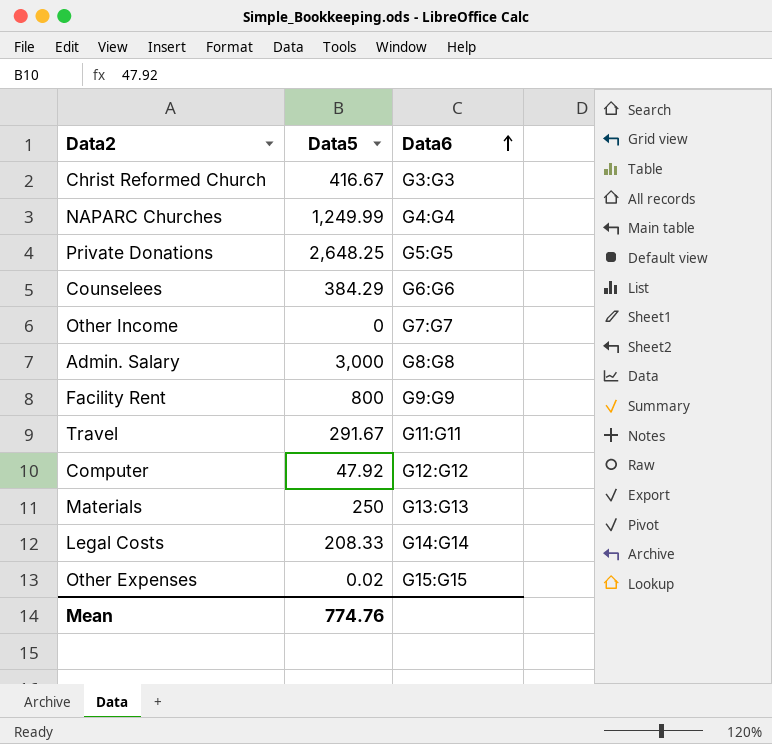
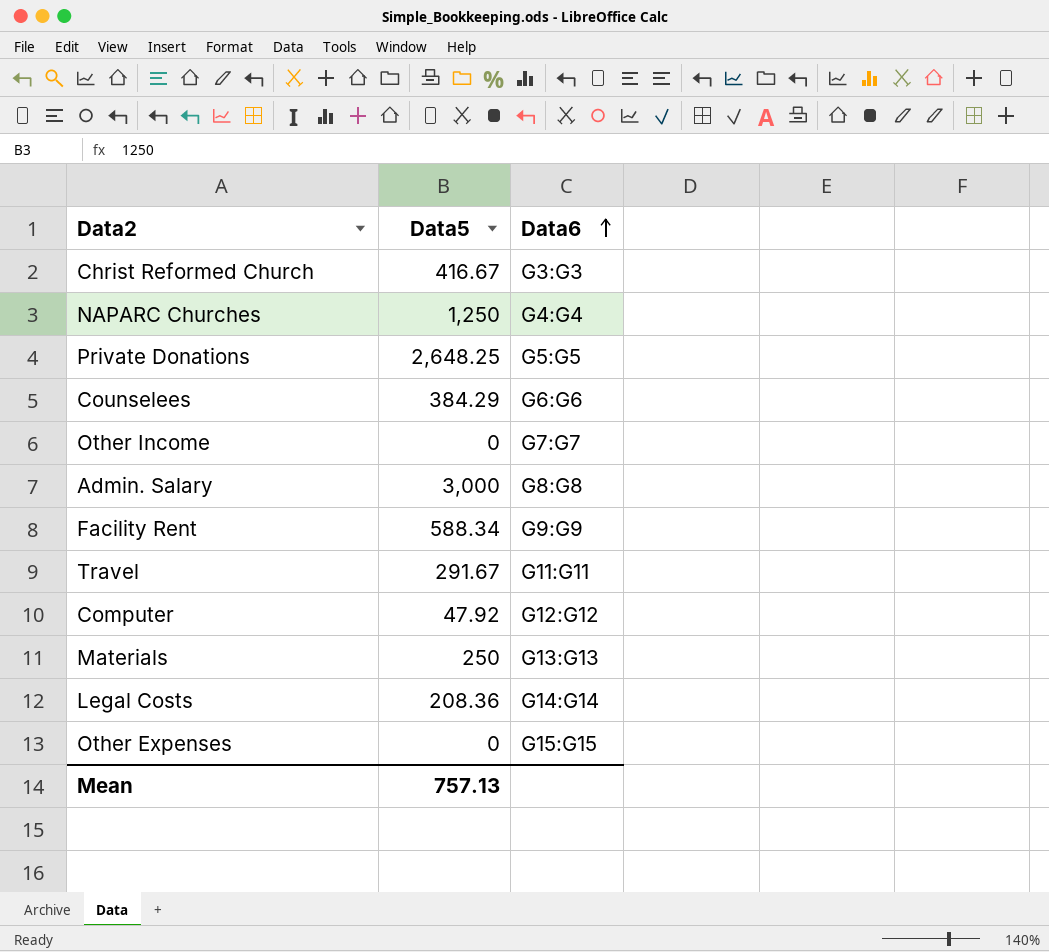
NAPARC Churches | Data5: 1,249.99 -> 1,250
Facility Rent | Data5: 800 -> 588.34
Legal Costs | Data5: 208.33 -> 208.36
Other Expenses | Data5: 0.02 -> 0
Mean | Data5: 774.76 -> 757.13

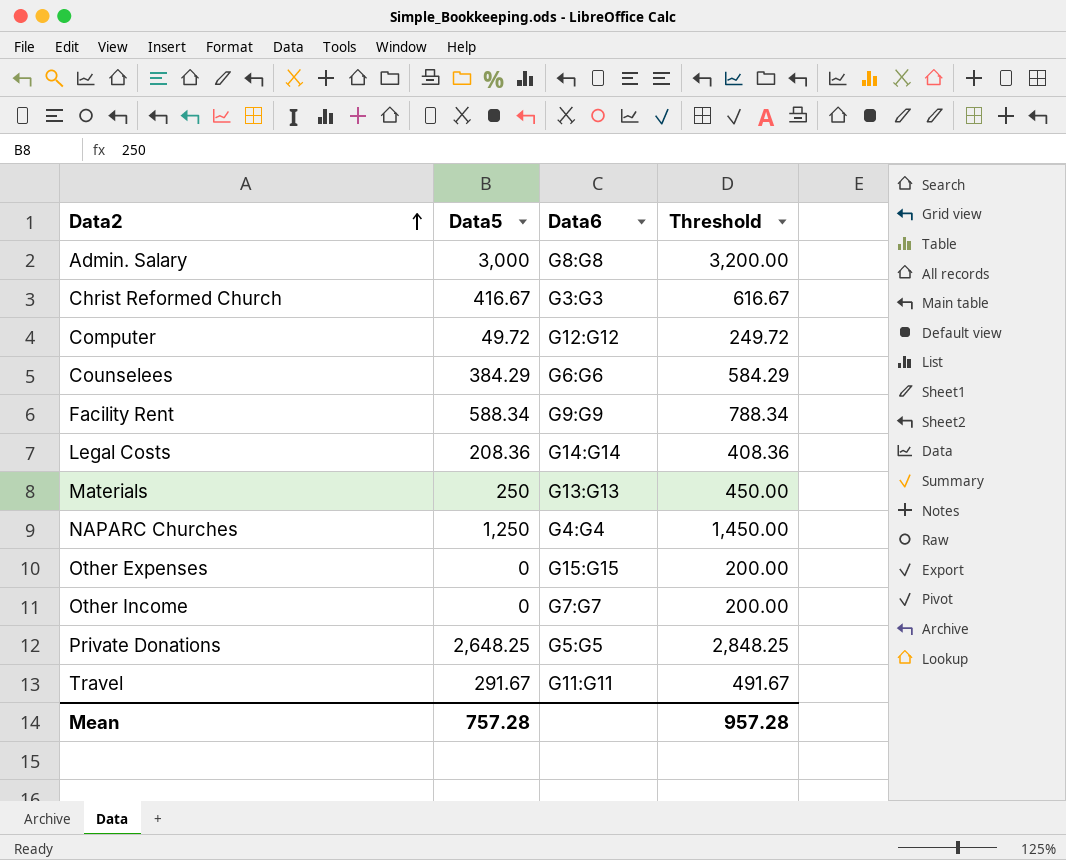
row order: Data6 ascending -> Data2 ascending
column Threshold | formula: none -> [Data5] + 200
Computer | Data5: 47.92 -> 49.72
Mean | Data5: 757.13 -> 757.28

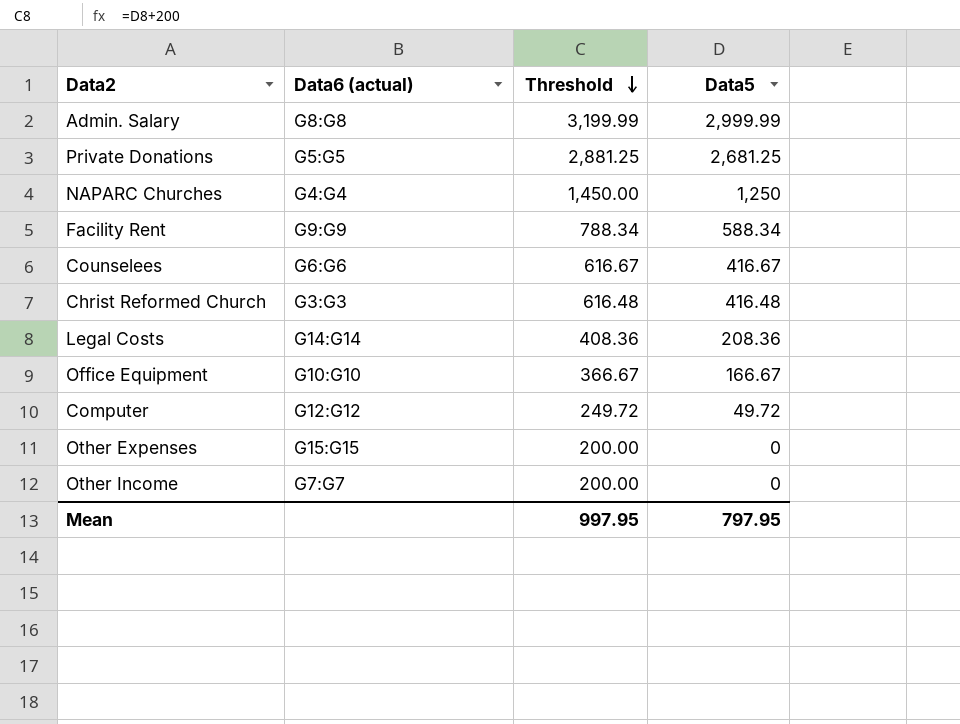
row order: Data2 ascending -> Threshold descending
column name: Data6 -> Data6 (actual)
column Data5 | position: 2 -> 4
row Materials: 250 | G13:G13 | 450.00 -> none
row Travel: 291.67 | G11:G11 | 491.67 -> none
Admin. Salary | Threshold: 3,200.00 -> 3,199.99
Admin. Salary | Data5: 3,000 -> 2,999.99
Private Donations | Threshold: 2,848.25 -> 2,881.25
Private Donations | Data5: 2,648.25 -> 2,681.25
Counselees | Threshold: 584.29 -> 616.67
Counselees | Data5: 384.29 -> 416.67
Christ Reformed Church | Threshold: 616.67 -> 616.48
Christ Reformed Church | Data5: 416.67 -> 416.48
row Office Equipment: none -> G10:G10 | 366.67 | 166.67
Mean | Threshold: 957.28 -> 997.95
Mean | Data5: 757.28 -> 797.95

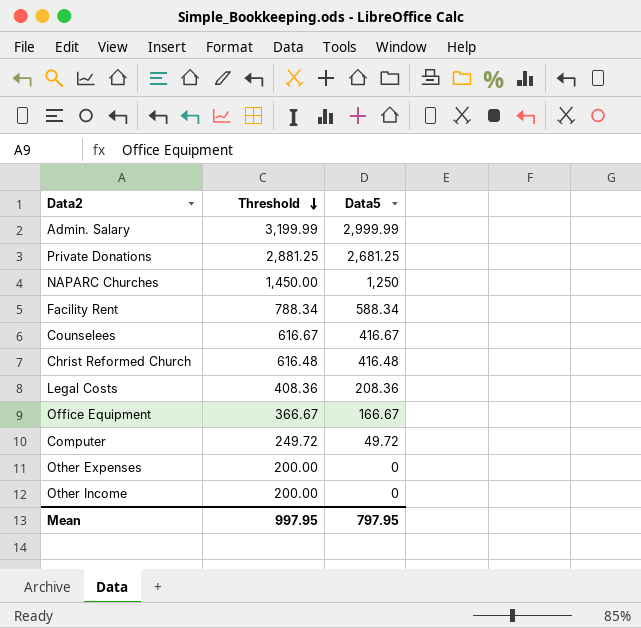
column Data6 (actual) | position: 2 -> none

